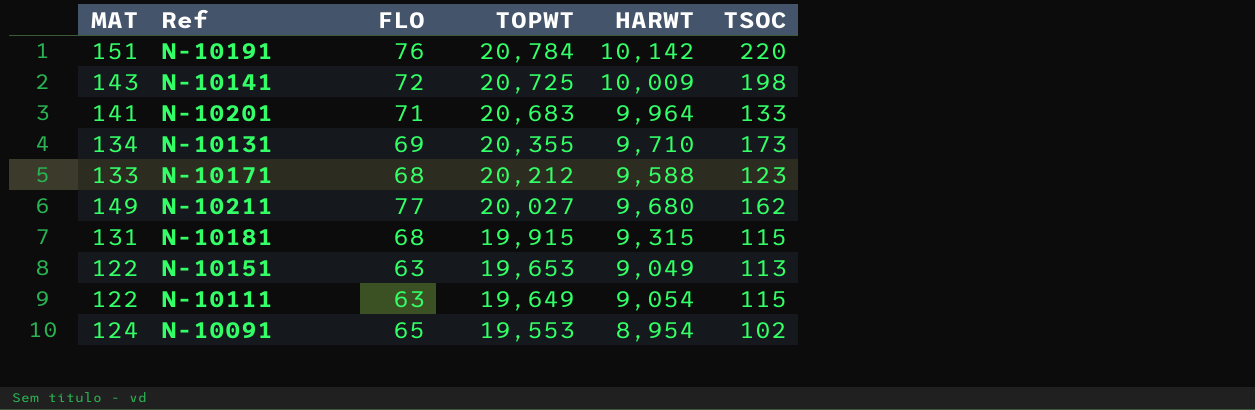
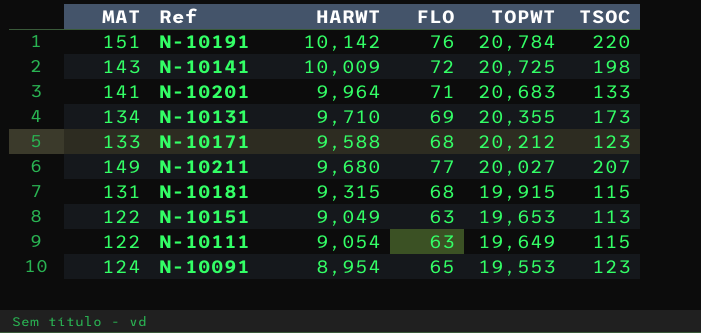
column HARWT | position: 5 -> 3
N-10211 | TSOC: 162 -> 207
N-10091 | TSOC: 102 -> 123

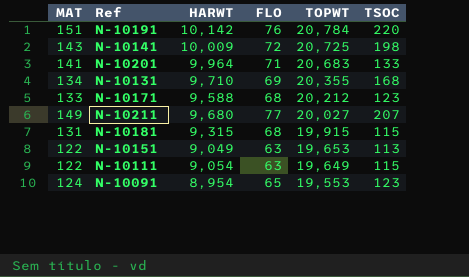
N-10131 | TSOC: 173 -> 168

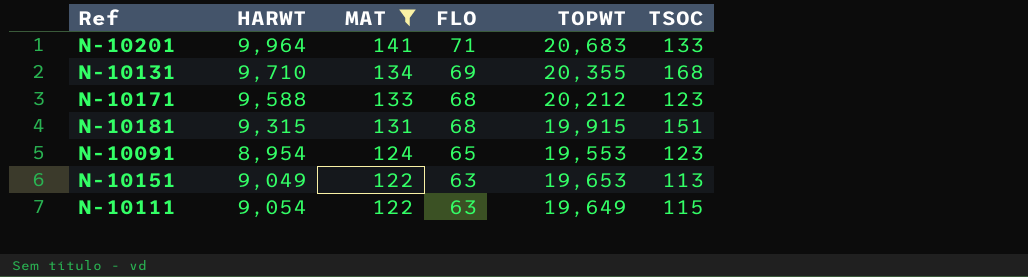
filter: none -> MAT <= 141
row order: TOPWT descending -> MAT descending
column MAT | position: 1 -> 3
N-10181 | TSOC: 115 -> 151

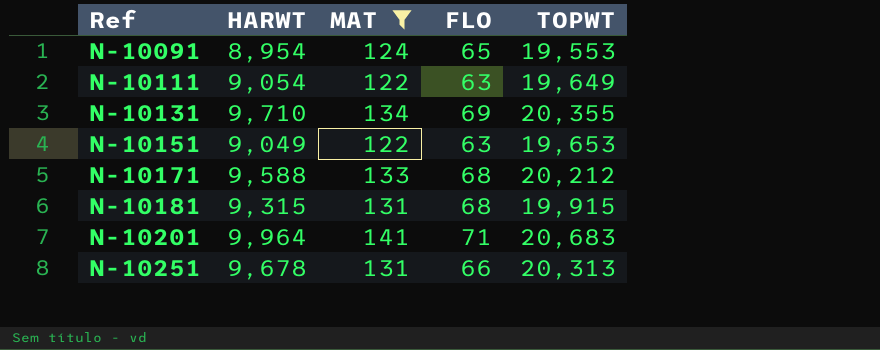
row order: MAT descending -> Ref ascending
column TSOC | position: 6 -> none
row N-10251: none -> 9,678 | 131 | 66 | 20,313

